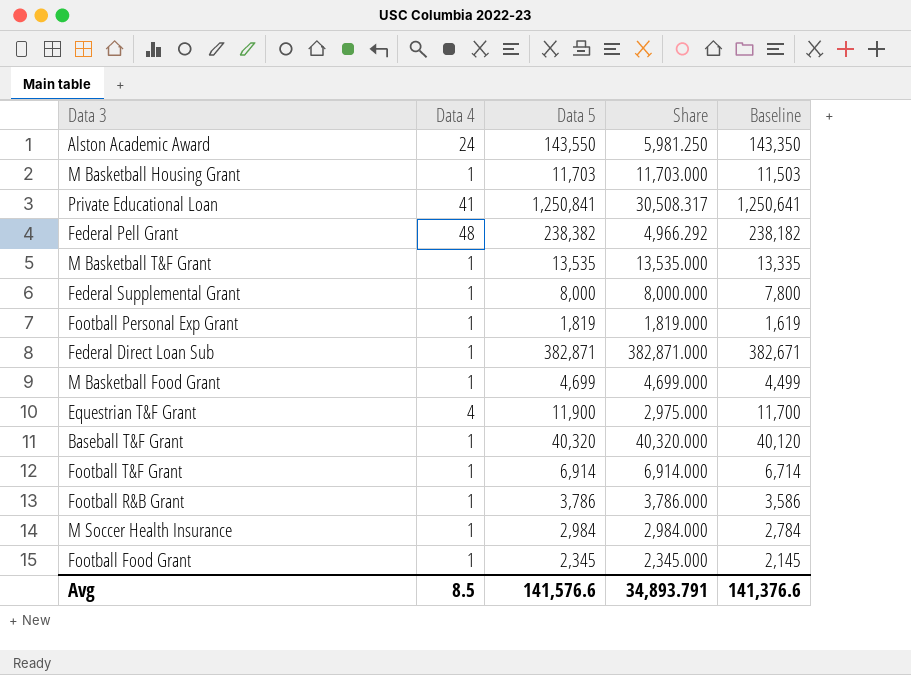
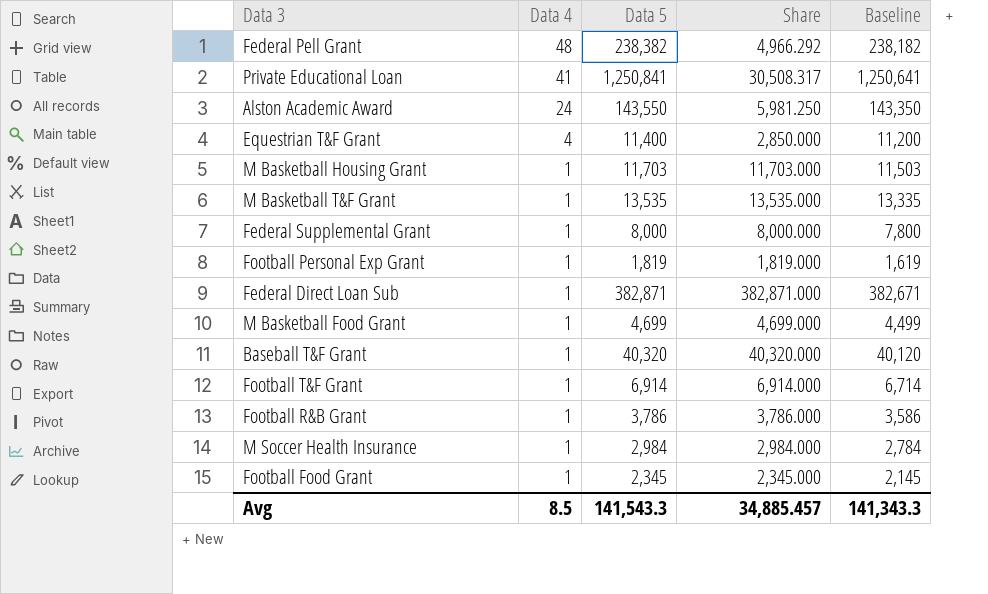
row order: none -> Data 4 descending
Equestrian T&F Grant | Data 5: 11,900 -> 11,400
Equestrian T&F Grant | Share: 2,975.000 -> 2,850.000
Equestrian T&F Grant | Baseline: 11,700 -> 11,200
Avg | Data 5: 141,576.6 -> 141,543.3
Avg | Share: 34,893.791 -> 34,885.457
Avg | Baseline: 141,376.6 -> 141,343.3

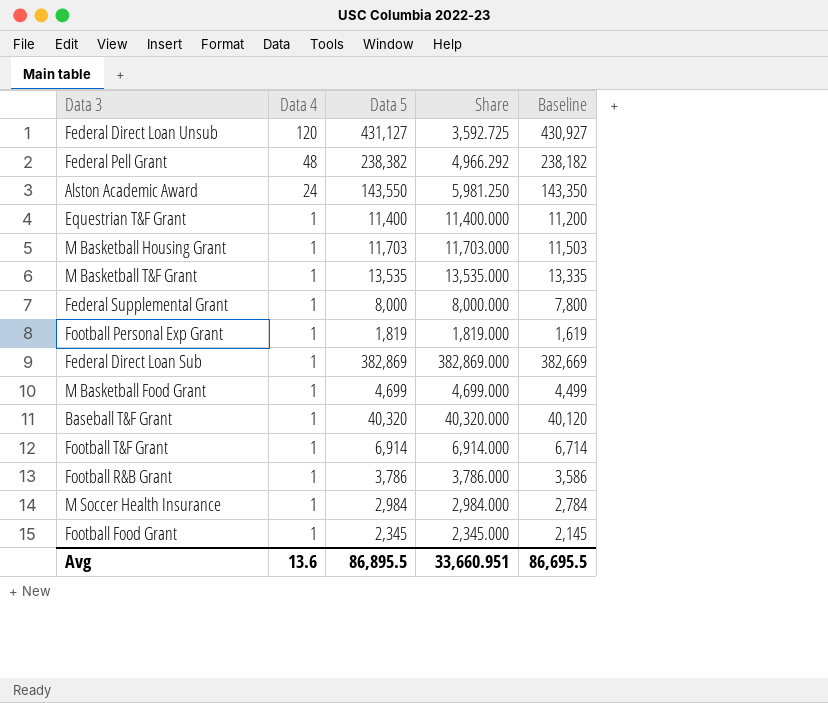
row Private Educational Loan: 41 | 1,250,841 | 30,508.317 | 1,250,641 -> none
row Federal Direct Loan Unsub: none -> 120 | 431,127 | 3,592.725 | 430,927
Equestrian T&F Grant | Data 4: 4 -> 1
Equestrian T&F Grant | Share: 2,850.000 -> 11,400.000
Federal Direct Loan Sub | Data 5: 382,871 -> 382,869
Federal Direct Loan Sub | Share: 382,871.000 -> 382,869.000
Federal Direct Loan Sub | Baseline: 382,671 -> 382,669
Avg | Data 4: 8.5 -> 13.6
Avg | Data 5: 141,543.3 -> 86,895.5
Avg | Share: 34,885.457 -> 33,660.951
Avg | Baseline: 141,343.3 -> 86,695.5

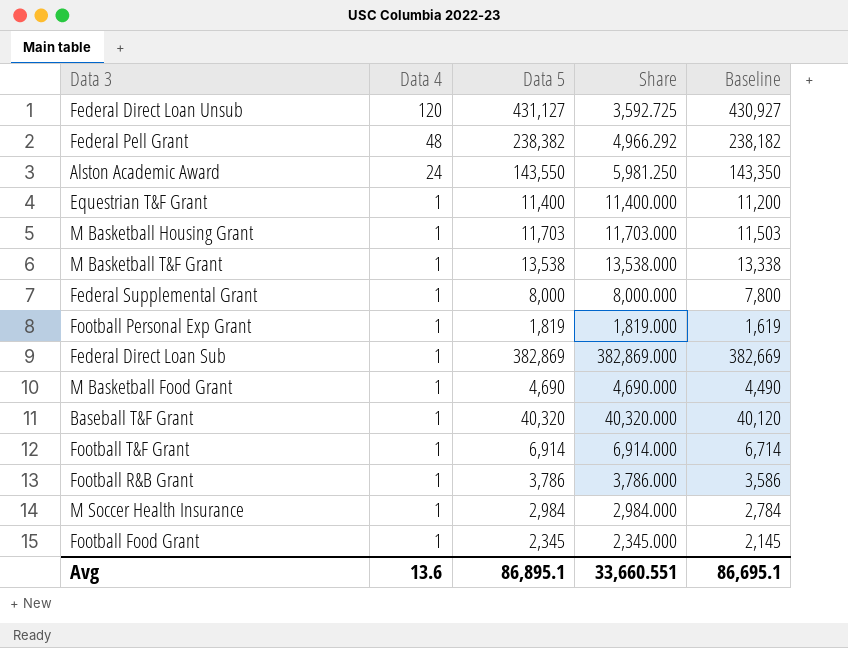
M Basketball T&F Grant | Data 5: 13,535 -> 13,538
M Basketball T&F Grant | Share: 13,535.000 -> 13,538.000
M Basketball T&F Grant | Baseline: 13,335 -> 13,338
M Basketball Food Grant | Data 5: 4,699 -> 4,690
M Basketball Food Grant | Share: 4,699.000 -> 4,690.000
M Basketball Food Grant | Baseline: 4,499 -> 4,490
Avg | Data 5: 86,895.5 -> 86,895.1
Avg | Share: 33,660.951 -> 33,660.551
Avg | Baseline: 86,695.5 -> 86,695.1

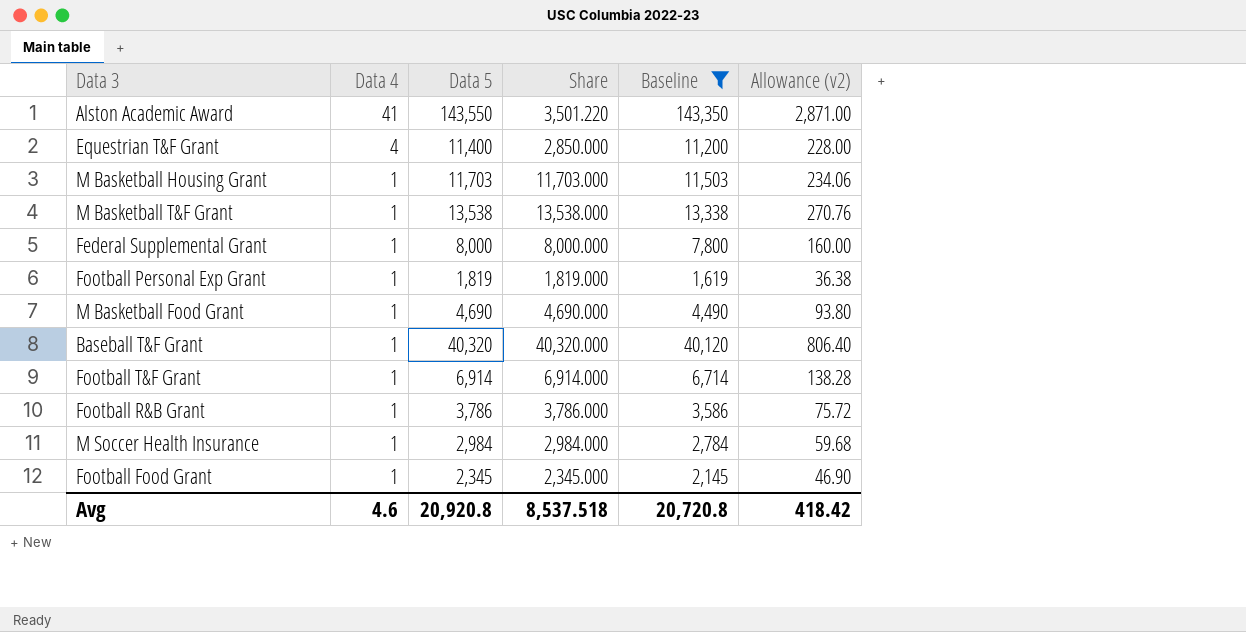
filter: none -> Baseline <= 143,350
column Allowance (v2) | formula: none -> [Data 5] * 0.02
Alston Academic Award | Data 4: 24 -> 41
Alston Academic Award | Share: 5,981.250 -> 3,501.220
Equestrian T&F Grant | Data 4: 1 -> 4
Equestrian T&F Grant | Share: 11,400.000 -> 2,850.000
Avg | Data 4: 13.6 -> 4.6
Avg | Data 5: 86,895.1 -> 20,920.8
Avg | Share: 33,660.551 -> 8,537.518
Avg | Baseline: 86,695.1 -> 20,720.8

